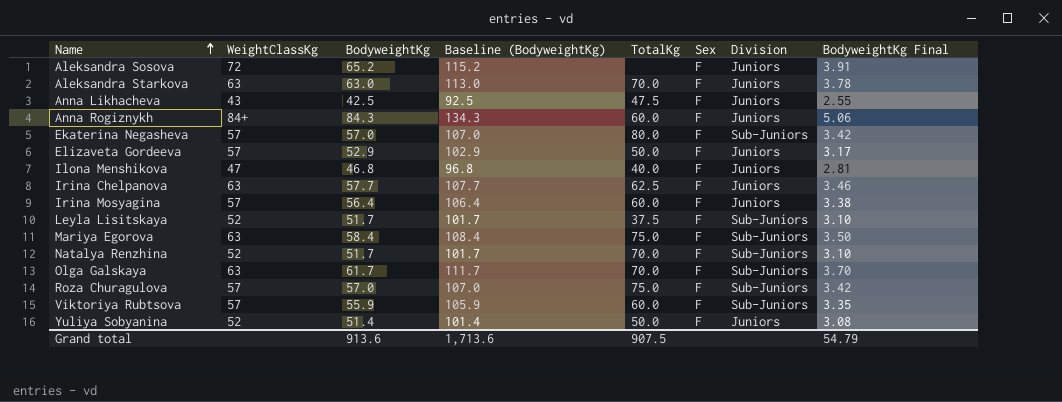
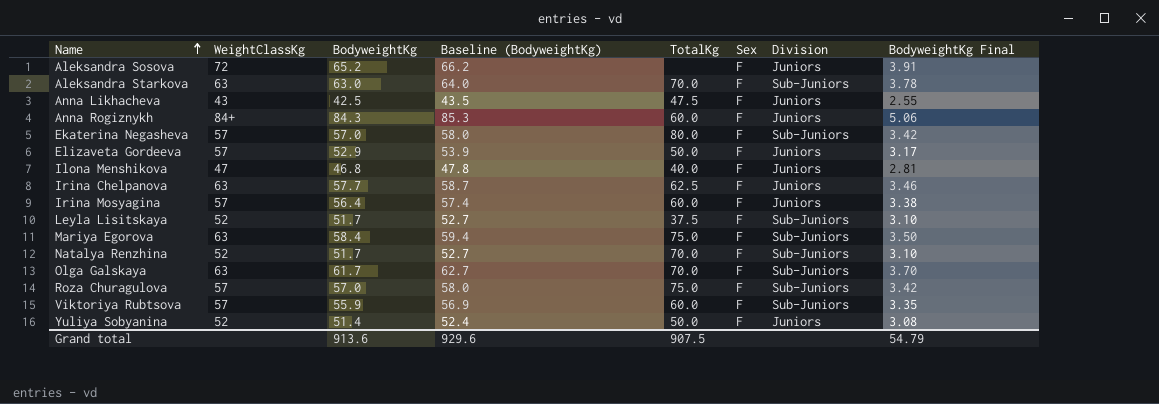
column Baseline (BodyweightKg) | formula: [BodyweightKg] + 50 -> [BodyweightKg] + 1
Aleksandra Starkova | Division: Juniors -> Sub-Juniors
Grand total | Baseline (BodyweightKg): 1,713.6 -> 929.6

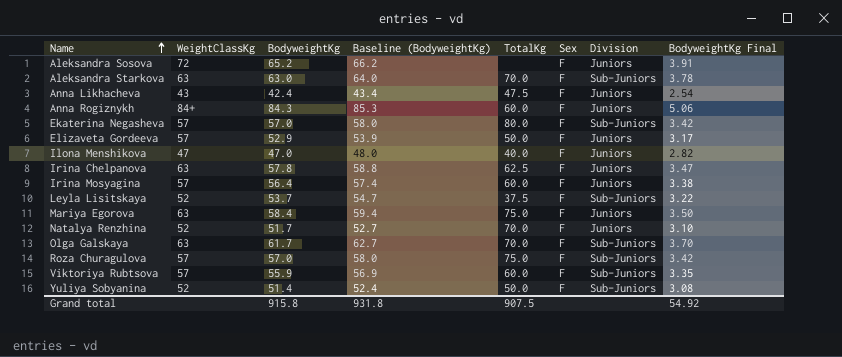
Anna Likhacheva | BodyweightKg: 42.5 -> 42.4
Anna Likhacheva | Baseline (BodyweightKg): 43.5 -> 43.4
Anna Likhacheva | BodyweightKg Final: 2.55 -> 2.54
Ilona Menshikova | BodyweightKg: 46.8 -> 47.0
Ilona Menshikova | Baseline (BodyweightKg): 47.8 -> 48.0
Ilona Menshikova | BodyweightKg Final: 2.81 -> 2.82
Irina Chelpanova | BodyweightKg: 57.7 -> 57.8
Irina Chelpanova | Baseline (BodyweightKg): 58.7 -> 58.8
Irina Chelpanova | BodyweightKg Final: 3.46 -> 3.47
Leyla Lisitskaya | BodyweightKg: 51.7 -> 53.7
Leyla Lisitskaya | Baseline (BodyweightKg): 52.7 -> 54.7
Leyla Lisitskaya | BodyweightKg Final: 3.10 -> 3.22
Mariya Egorova | Division: Sub-Juniors -> Juniors
Natalya Renzhina | Division: Sub-Juniors -> Juniors
Yuliya Sobyanina | Division: Juniors -> Sub-Juniors
Grand total | BodyweightKg: 913.6 -> 915.8
Grand total | Baseline (BodyweightKg): 929.6 -> 931.8
Grand total | BodyweightKg Final: 54.79 -> 54.92

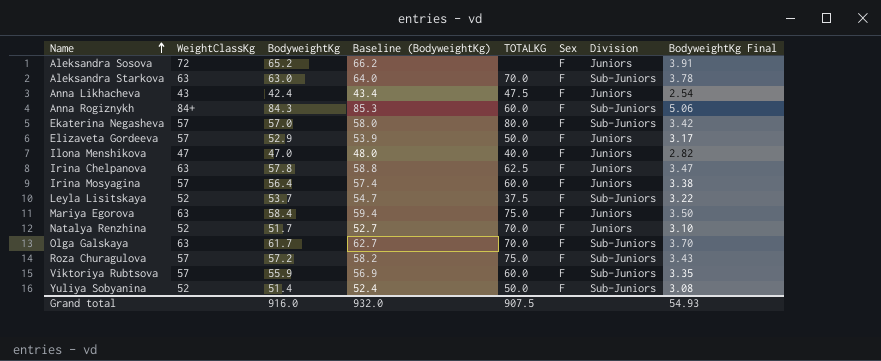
column name: TotalKg -> TOTALKG
Anna Rogiznykh | Division: Juniors -> Sub-Juniors
Roza Churagulova | BodyweightKg: 57.0 -> 57.2
Roza Churagulova | Baseline (BodyweightKg): 58.0 -> 58.2
Roza Churagulova | BodyweightKg Final: 3.42 -> 3.43
Grand total | BodyweightKg: 915.8 -> 916.0
Grand total | Baseline (BodyweightKg): 931.8 -> 932.0
Grand total | BodyweightKg Final: 54.92 -> 54.93

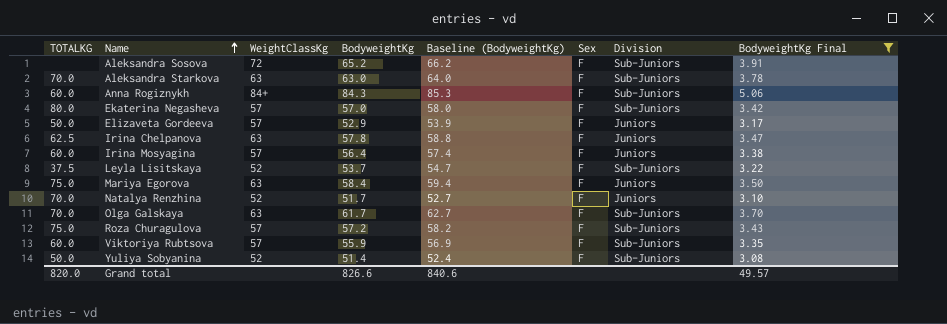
filter: none -> BodyweightKg Final >= 3.08
column TOTALKG | position: 5 -> 1
Aleksandra Sosova | Division: Juniors -> Sub-Juniors
Grand total | TOTALKG: 907.5 -> 820.0
Grand total | BodyweightKg: 916.0 -> 826.6
Grand total | Baseline (BodyweightKg): 932.0 -> 840.6
Grand total | BodyweightKg Final: 54.93 -> 49.57

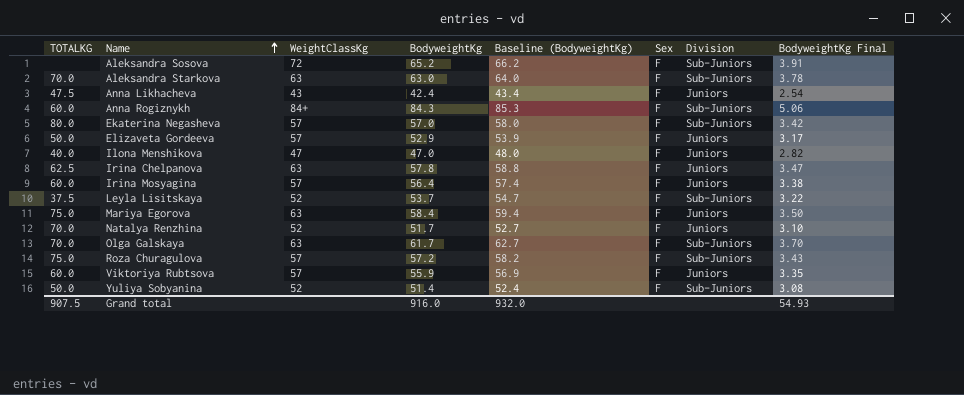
filter: BodyweightKg Final >= 3.08 -> none
Viktoriya Rubtsova | Division: Sub-Juniors -> Juniors
Grand total | TOTALKG: 820.0 -> 907.5
Grand total | BodyweightKg: 826.6 -> 916.0
Grand total | Baseline (BodyweightKg): 840.6 -> 932.0
Grand total | BodyweightKg Final: 49.57 -> 54.93

